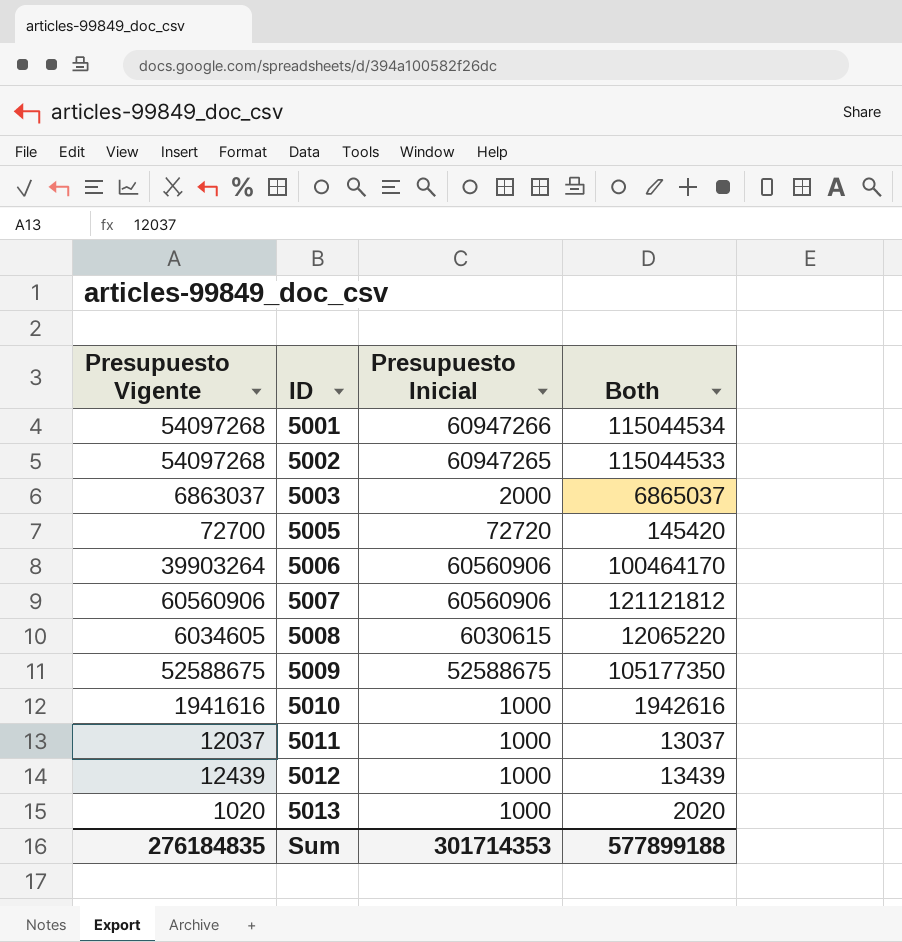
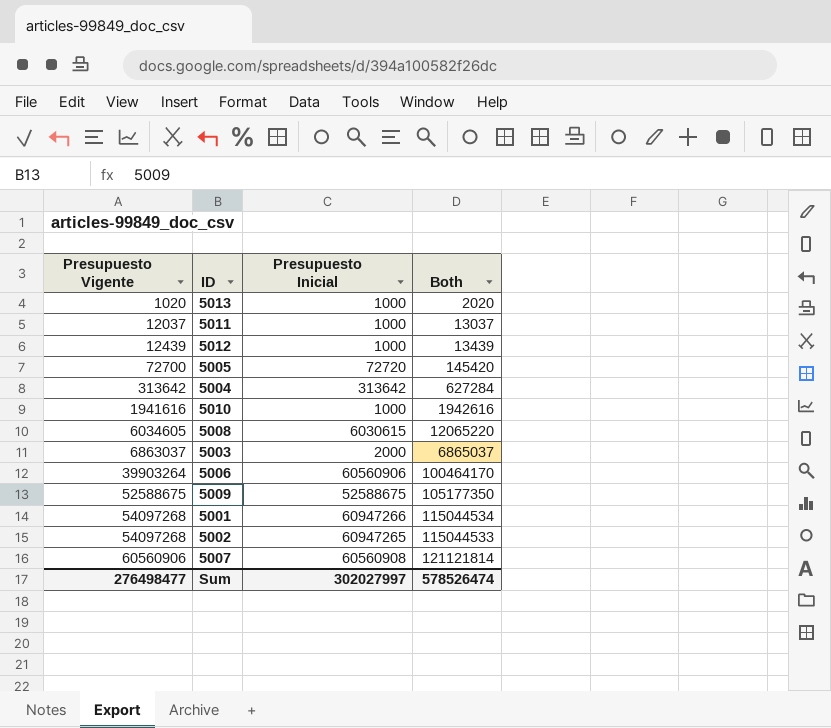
row order: ID ascending -> Presupuesto Vigente ascending
row 5004: none -> 313642 | 313642 | 627284
5007 | Presupuesto Inicial: 60560906 -> 60560908
5007 | Both: 121121812 -> 121121814
Sum | Presupuesto Vigente: 276184835 -> 276498477
Sum | Presupuesto Inicial: 301714353 -> 302027997
Sum | Both: 577899188 -> 578526474

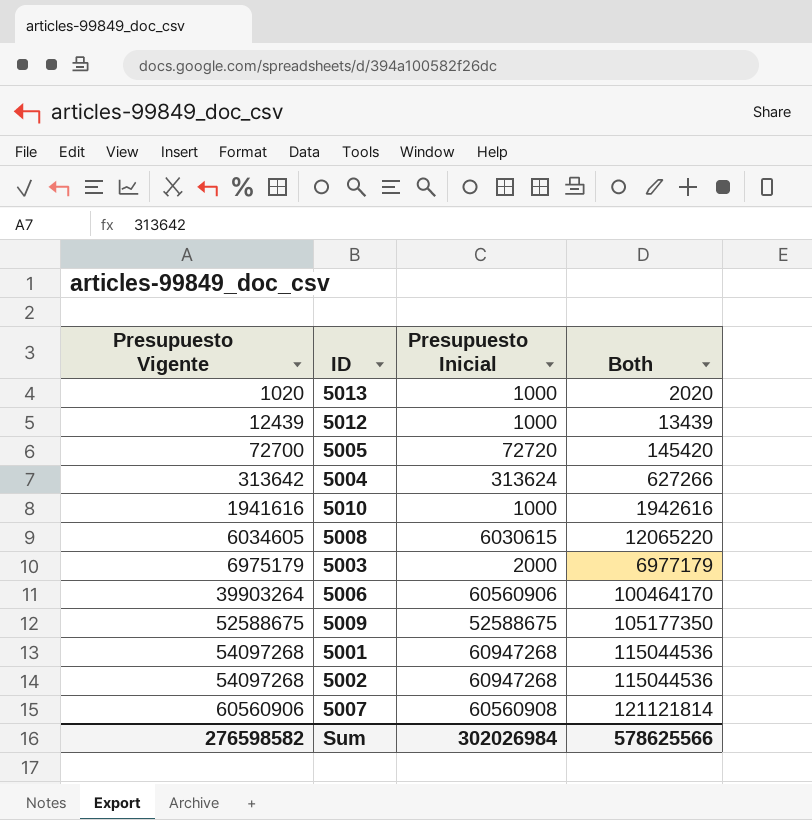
row 5011: 12037 | 1000 | 13037 -> none
5004 | Presupuesto Inicial: 313642 -> 313624
5004 | Both: 627284 -> 627266
5003 | Presupuesto Vigente: 6863037 -> 6975179
5003 | Both: 6865037 -> 6977179
5001 | Presupuesto Inicial: 60947266 -> 60947268
5001 | Both: 115044534 -> 115044536
5002 | Presupuesto Inicial: 60947265 -> 60947268
5002 | Both: 115044533 -> 115044536
Sum | Presupuesto Vigente: 276498477 -> 276598582
Sum | Presupuesto Inicial: 302027997 -> 302026984
Sum | Both: 578526474 -> 578625566

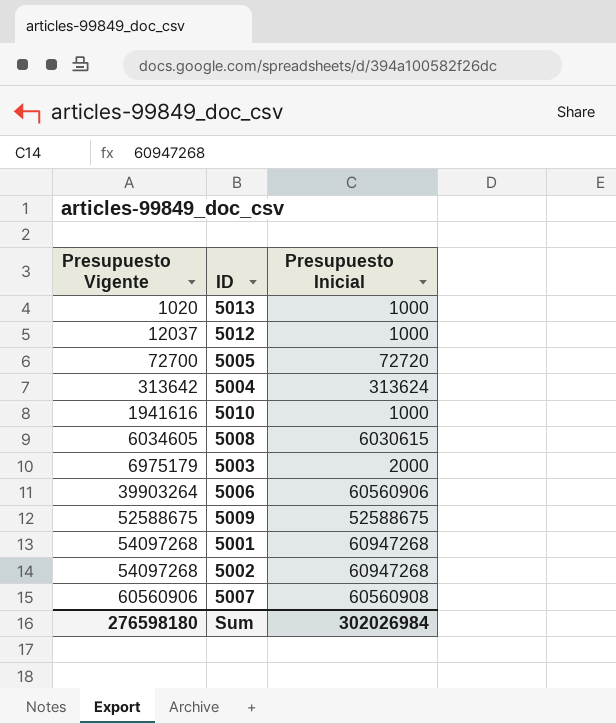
column Both | formula: [Presupuesto Vigente] + [Presupuesto Inicial] -> none
5012 | Presupuesto Vigente: 12439 -> 12037
Sum | Presupuesto Vigente: 276598582 -> 276598180

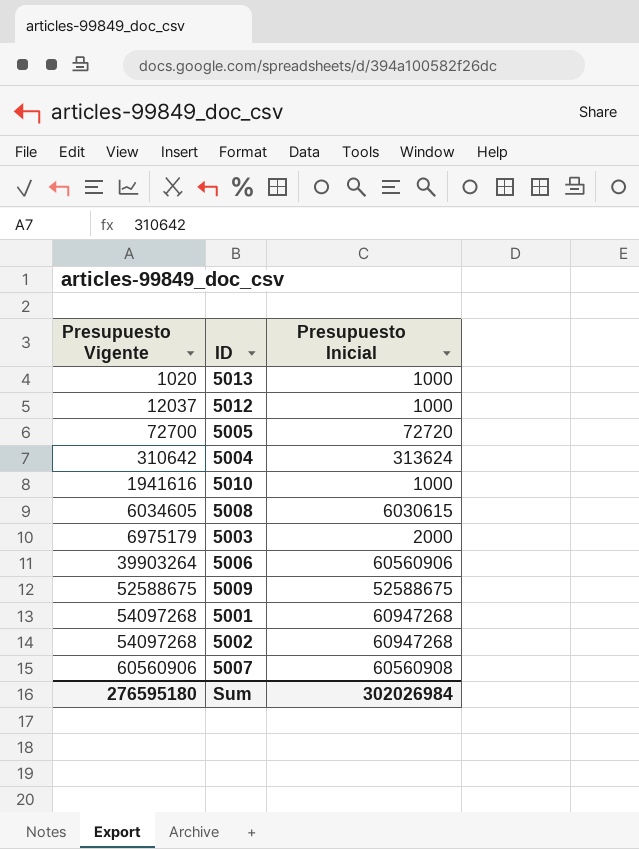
5004 | Presupuesto Vigente: 313642 -> 310642
Sum | Presupuesto Vigente: 276598180 -> 276595180

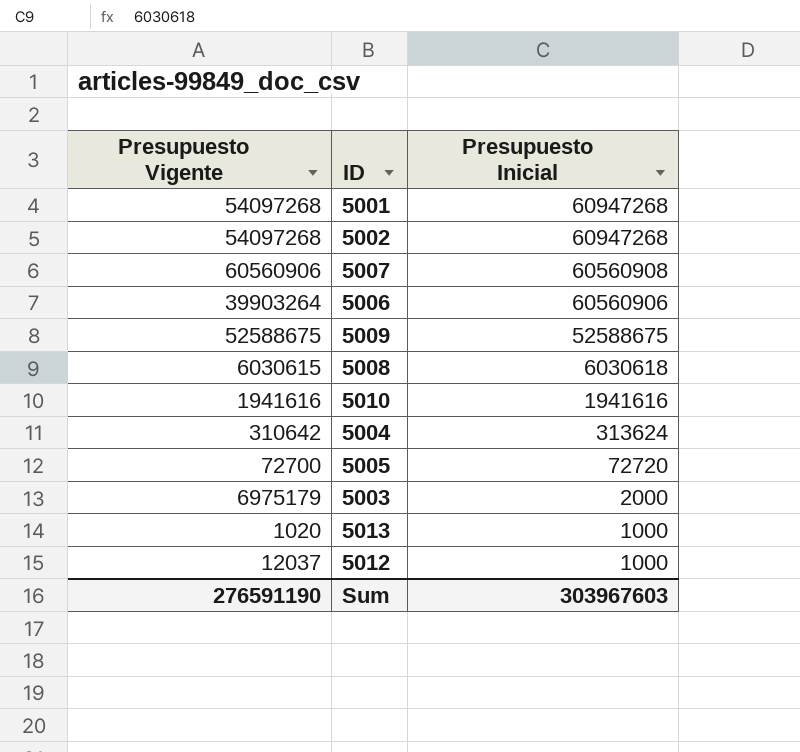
row order: Presupuesto Vigente ascending -> Presupuesto Inicial descending
5008 | Presupuesto Vigente: 6034605 -> 6030615
5008 | Presupuesto Inicial: 6030615 -> 6030618
5010 | Presupuesto Inicial: 1000 -> 1941616
Sum | Presupuesto Vigente: 276595180 -> 276591190
Sum | Presupuesto Inicial: 302026984 -> 303967603

